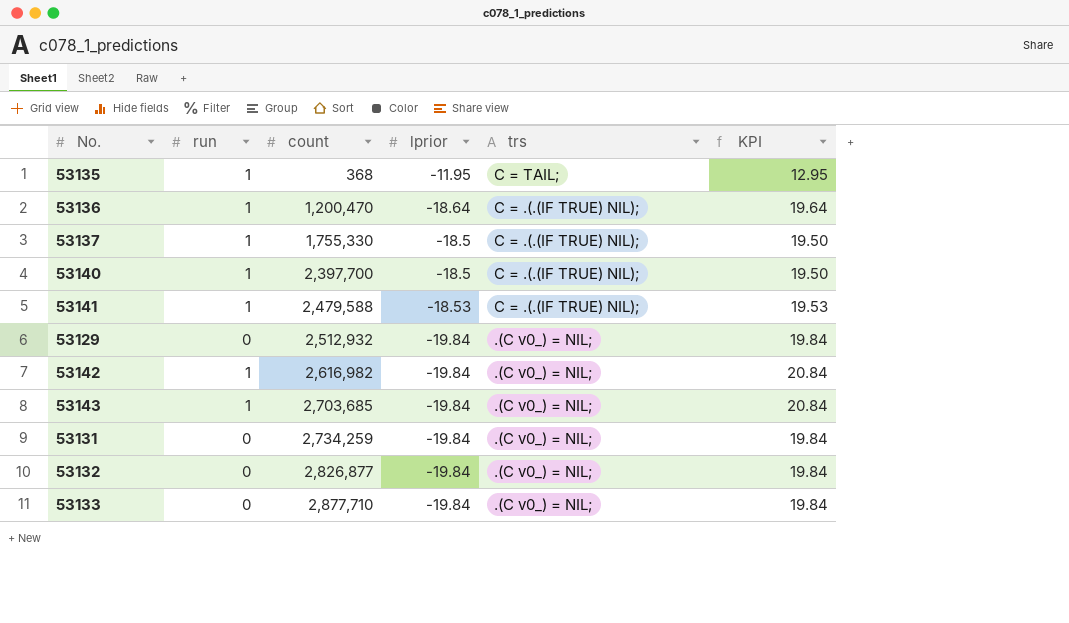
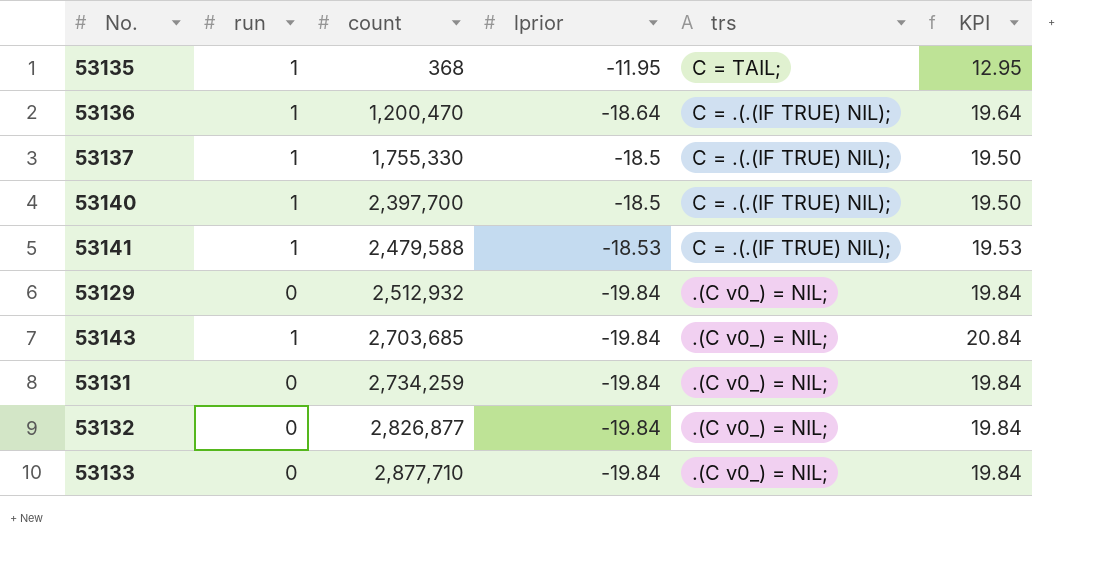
row 53142: 1 | 2,616,982 | -19.84 | .(C v0_) = NIL; | 20.84 -> none

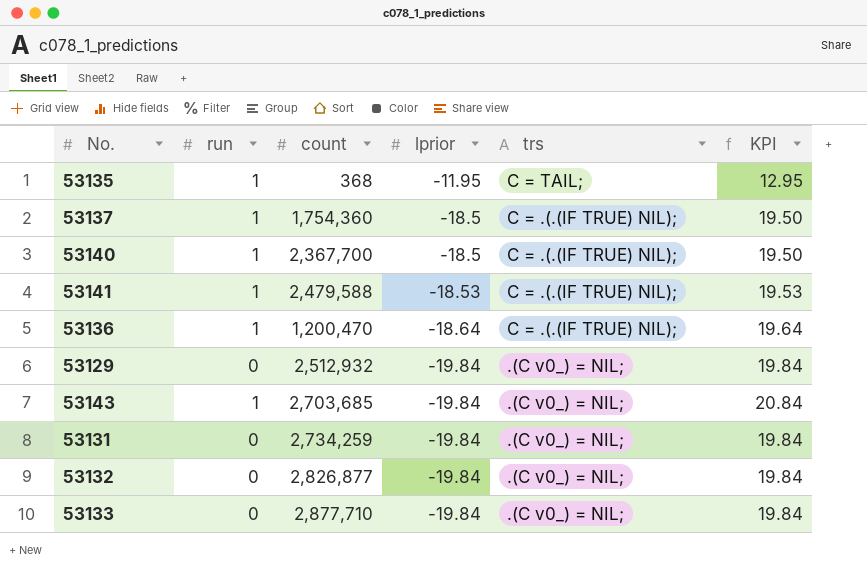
row order: count ascending -> lprior descending
53137 | count: 1,755,330 -> 1,754,360
53140 | count: 2,397,700 -> 2,367,700

